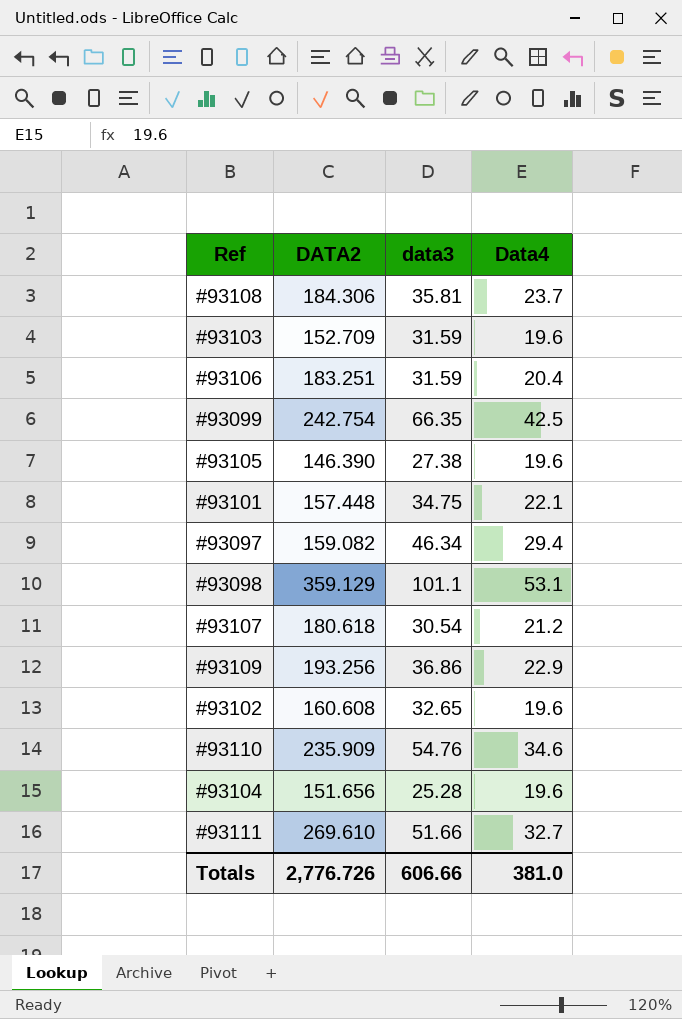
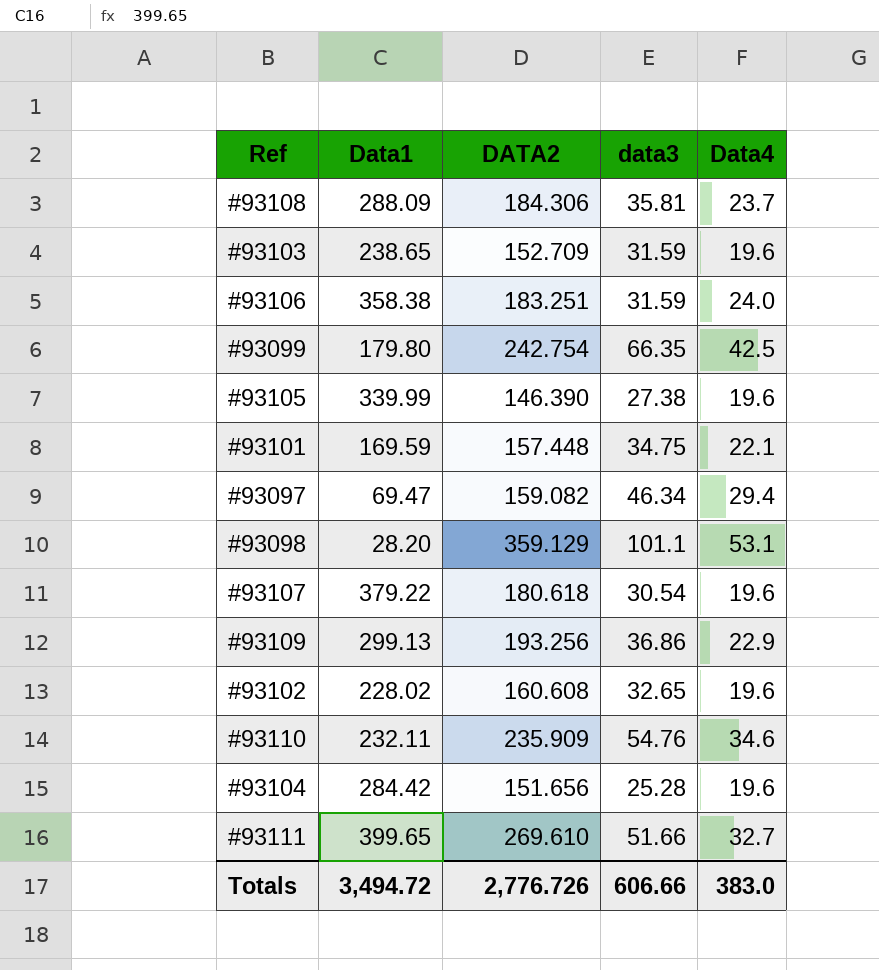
column Data1 | position: none -> 2
#93106 | Data4: 20.4 -> 24.0
#93107 | Data4: 21.2 -> 19.6
Totals | Data4: 381.0 -> 383.0

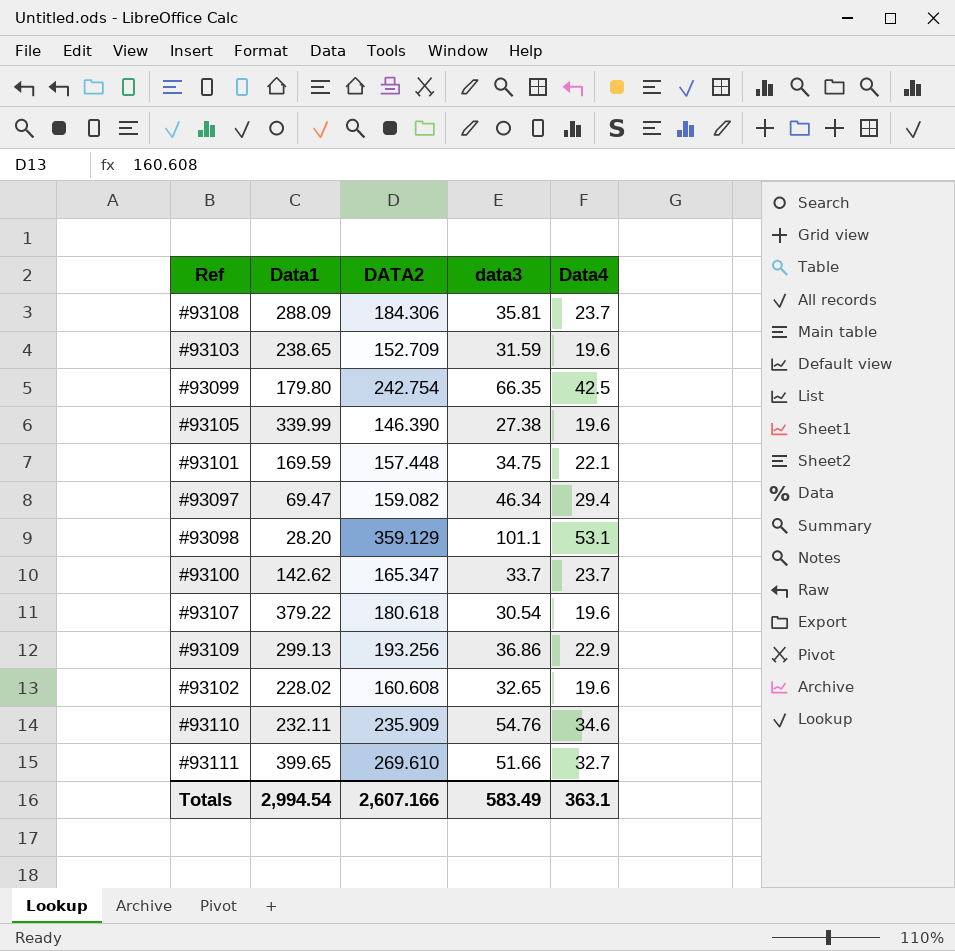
row #93106: 358.38 | 183.251 | 31.59 | 24.0 -> none
row #93104: 284.42 | 151.656 | 25.28 | 19.6 -> none
row #93100: none -> 142.62 | 165.347 | 33.7 | 23.7
Totals | Data1: 3,494.72 -> 2,994.54
Totals | DATA2: 2,776.726 -> 2,607.166
Totals | data3: 606.66 -> 583.49
Totals | Data4: 383.0 -> 363.1

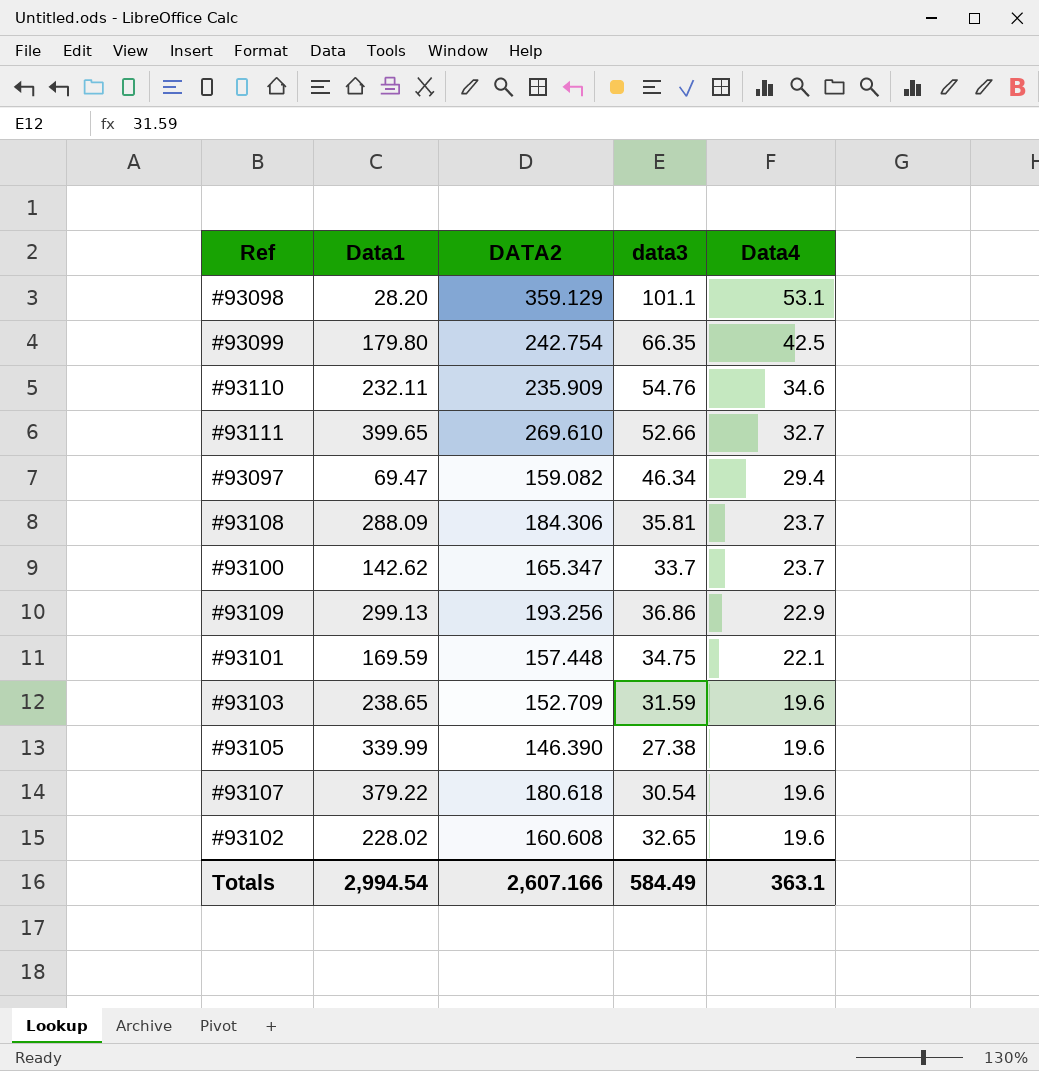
row order: none -> Data4 descending
#93111 | data3: 51.66 -> 52.66
Totals | data3: 583.49 -> 584.49

